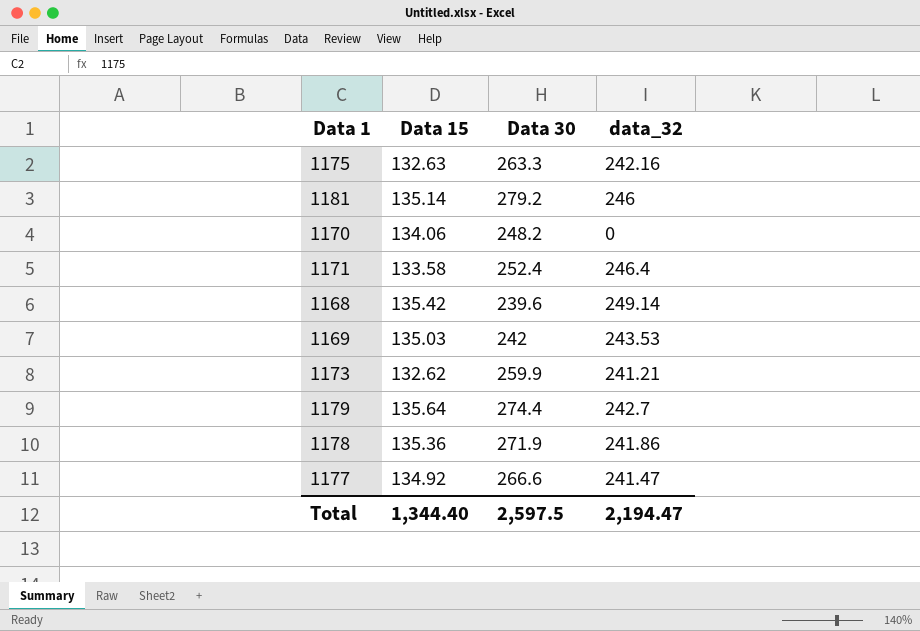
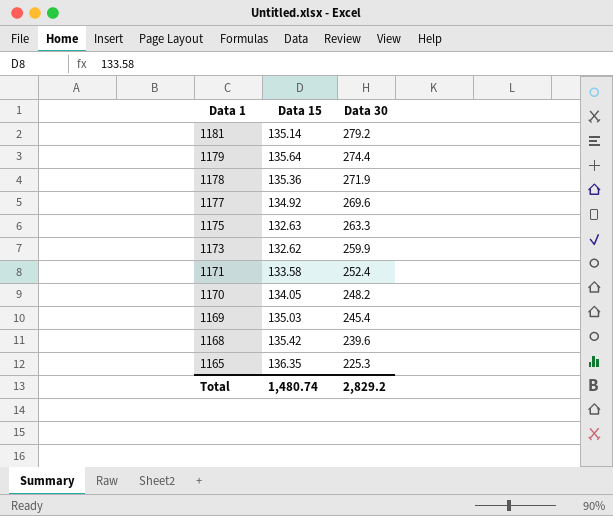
row order: none -> Data 1 descending
column data_32 | position: 4 -> none
1177 | Data 30: 266.6 -> 269.6
1170 | Data 15: 134.06 -> 134.05
1169 | Data 30: 242 -> 245.4
row 1165: none -> 136.35 | 225.3
Total | Data 15: 1,344.40 -> 1,480.74
Total | Data 30: 2,597.5 -> 2,829.2

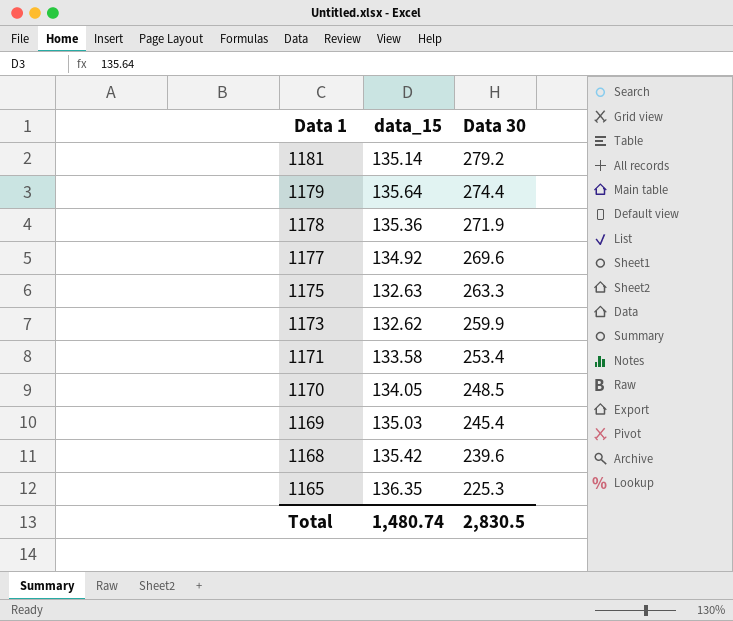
column name: Data 15 -> data_15
1171 | Data 30: 252.4 -> 253.4
1170 | Data 30: 248.2 -> 248.5
Total | Data 30: 2,829.2 -> 2,830.5

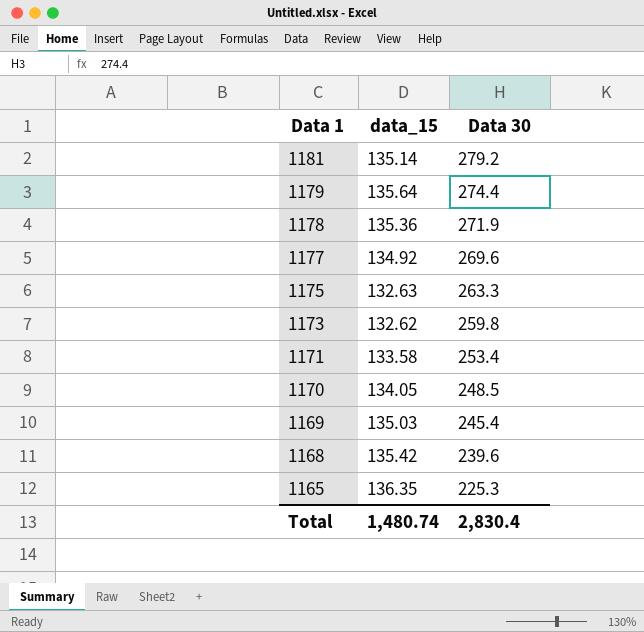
1173 | Data 30: 259.9 -> 259.8
Total | Data 30: 2,830.5 -> 2,830.4

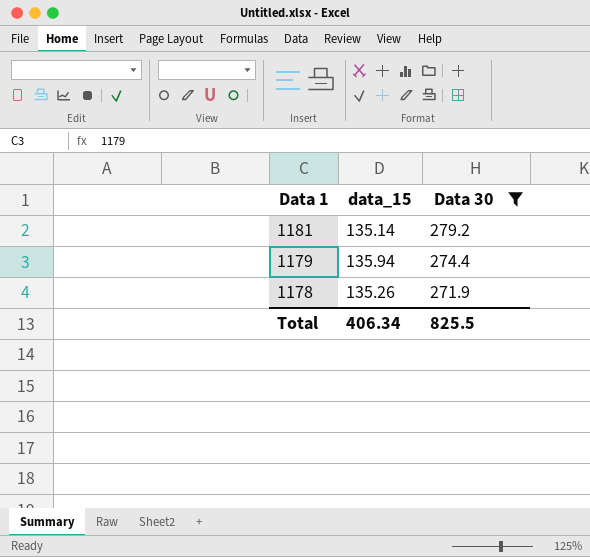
filter: none -> Data 30 >= 271.9
1179 | data_15: 135.64 -> 135.94
1178 | data_15: 135.36 -> 135.26
Total | data_15: 1,480.74 -> 406.34
Total | Data 30: 2,830.4 -> 825.5

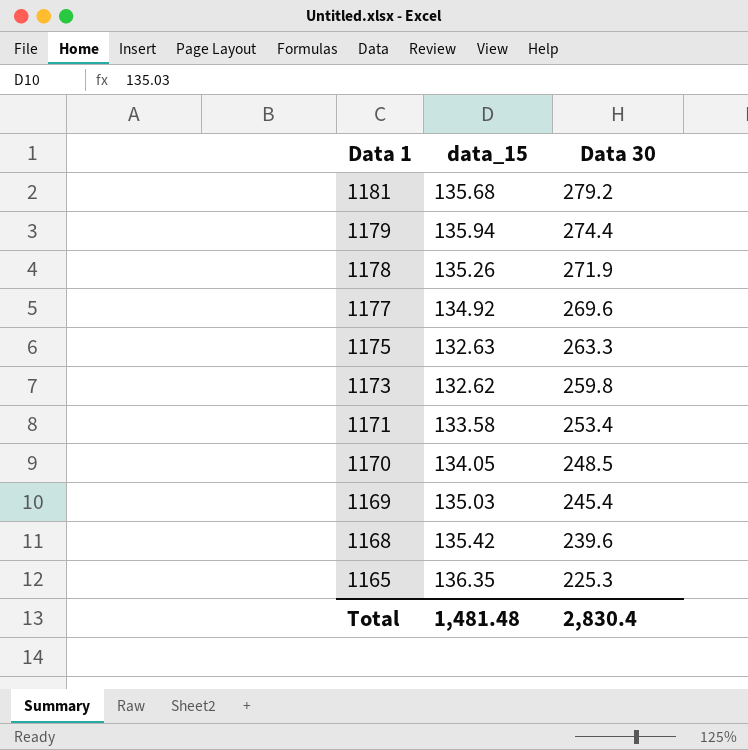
filter: Data 30 >= 271.9 -> none
1181 | data_15: 135.14 -> 135.68
Total | data_15: 406.34 -> 1,481.48
Total | Data 30: 825.5 -> 2,830.4

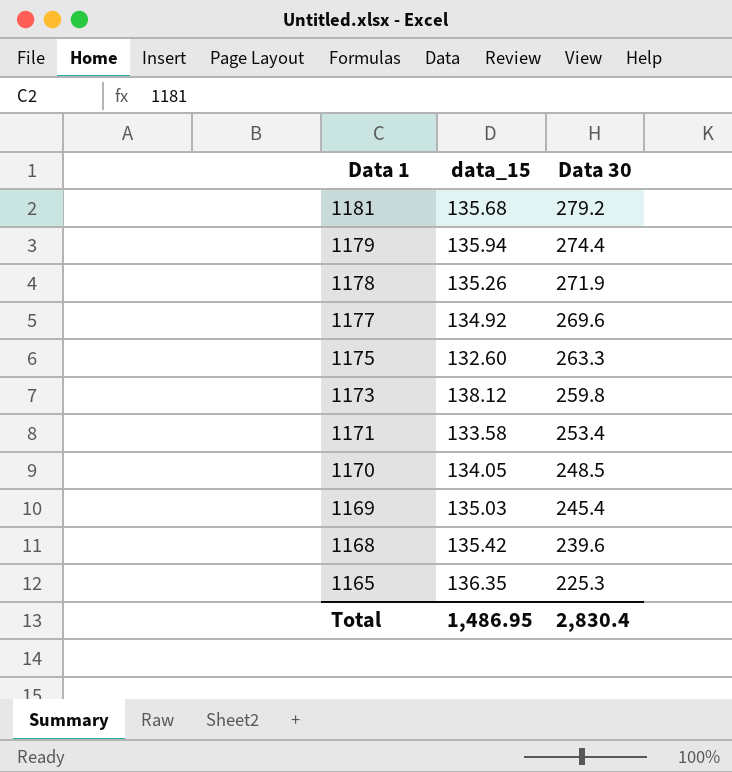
1175 | data_15: 132.63 -> 132.60
1173 | data_15: 132.62 -> 138.12
Total | data_15: 1,481.48 -> 1,486.95

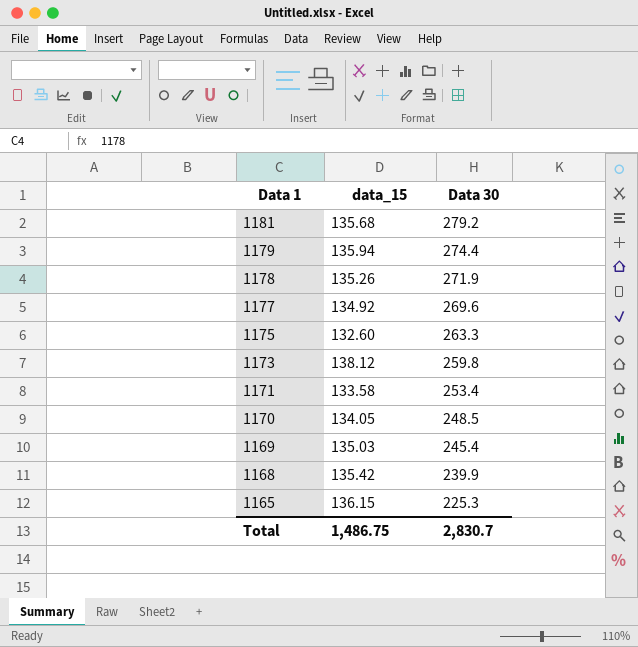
1168 | Data 30: 239.6 -> 239.9
1165 | data_15: 136.35 -> 136.15
Total | data_15: 1,486.95 -> 1,486.75
Total | Data 30: 2,830.4 -> 2,830.7

